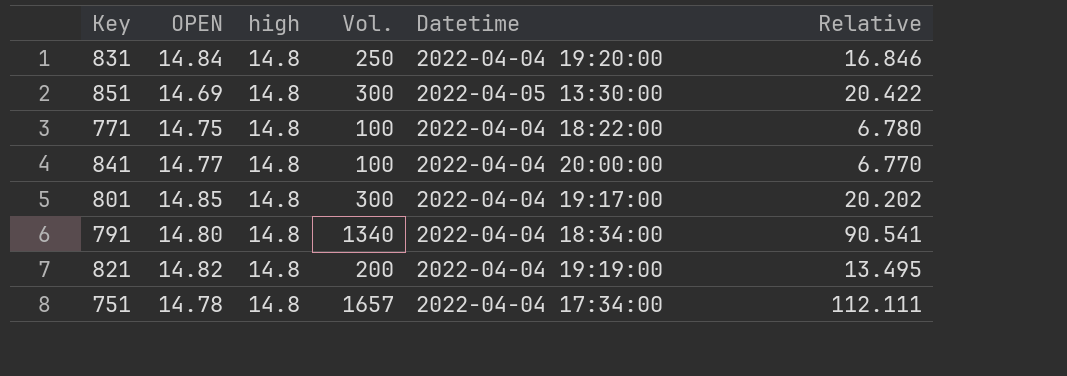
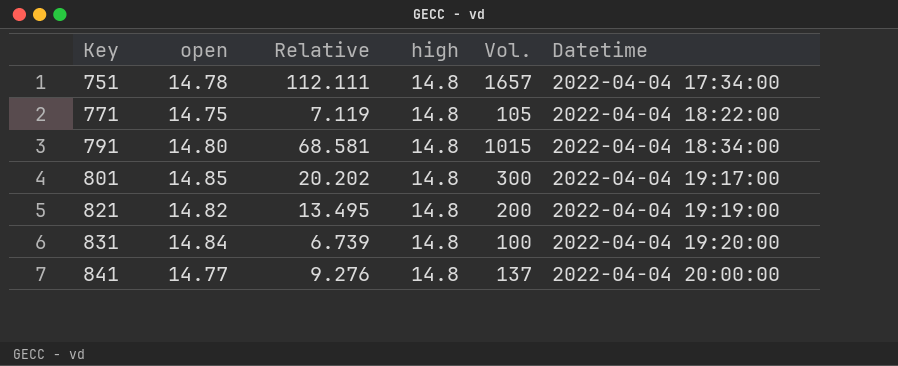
row order: none -> Key ascending
column name: OPEN -> open
column Relative | position: 6 -> 3
row 851: 14.69 | 14.8 | 300 | 2022-04-05 13:30:00 | 20.422 -> none
771 | Relative: 6.780 -> 7.119
771 | Vol.: 100 -> 105
791 | Relative: 90.541 -> 68.581
791 | Vol.: 1340 -> 1015
831 | Relative: 16.846 -> 6.739
831 | Vol.: 250 -> 100
841 | Relative: 6.770 -> 9.276
841 | Vol.: 100 -> 137

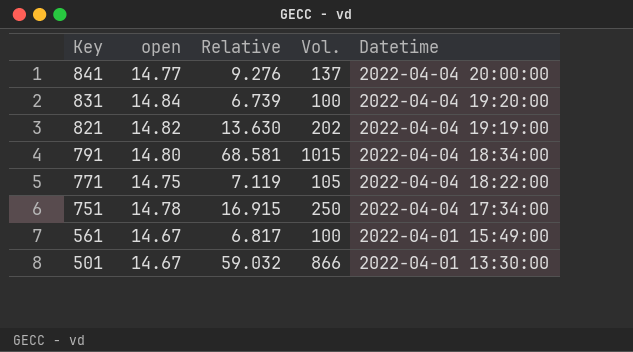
row order: Key ascending -> Key descending
column high | position: 4 -> none
row 801: 14.85 | 20.202 | 14.8 | 300 | 2022-04-04 19:17:00 -> none
821 | Relative: 13.495 -> 13.630
821 | Vol.: 200 -> 202
751 | Relative: 112.111 -> 16.915
751 | Vol.: 1657 -> 250
row 561: none -> 14.67 | 6.817 | 100 | 2022-04-01 15:49:00
row 501: none -> 14.67 | 59.032 | 866 | 2022-04-01 13:30:00

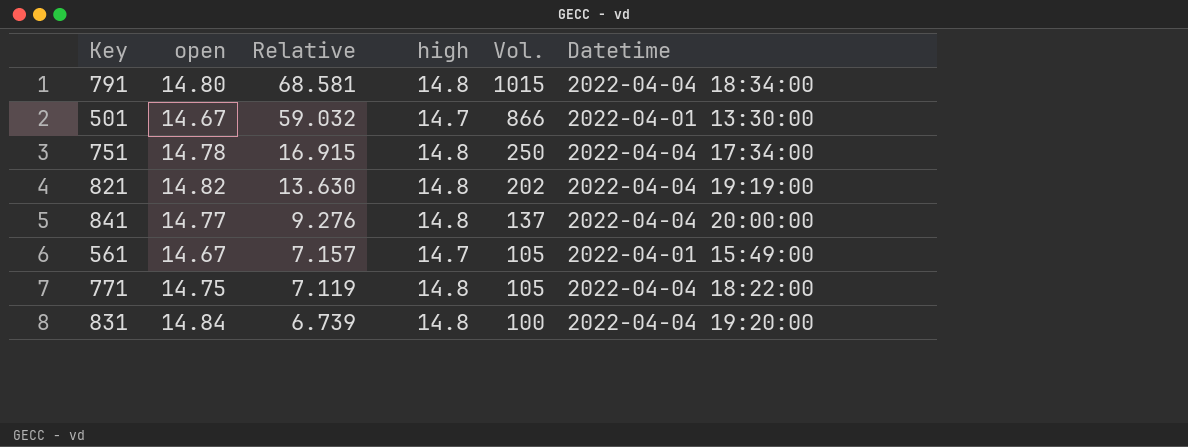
row order: Key descending -> Relative descending
column high | position: none -> 4
561 | Relative: 6.817 -> 7.157
561 | Vol.: 100 -> 105

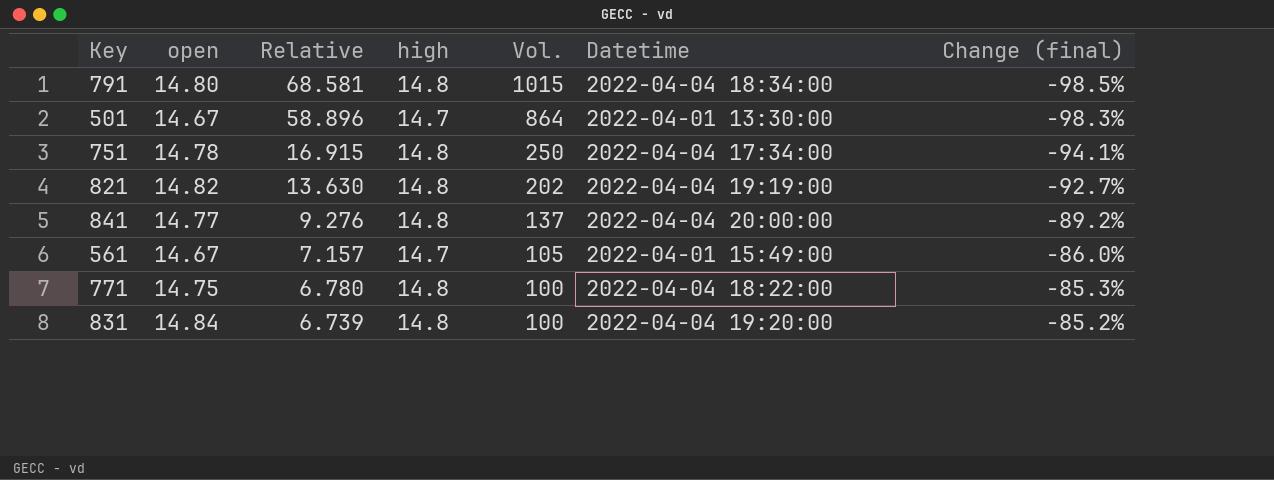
column Change (final) | formula: none -> ([open] - [Vol.]) / [Vol.]
501 | Relative: 59.032 -> 58.896
501 | Vol.: 866 -> 864
771 | Relative: 7.119 -> 6.780
771 | Vol.: 105 -> 100

